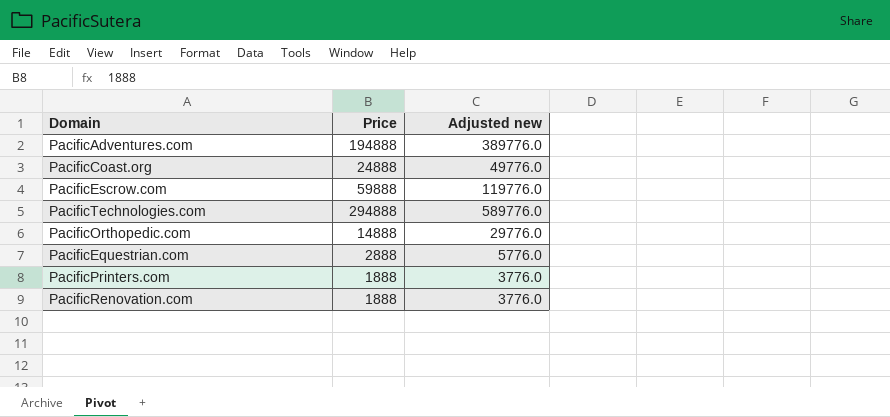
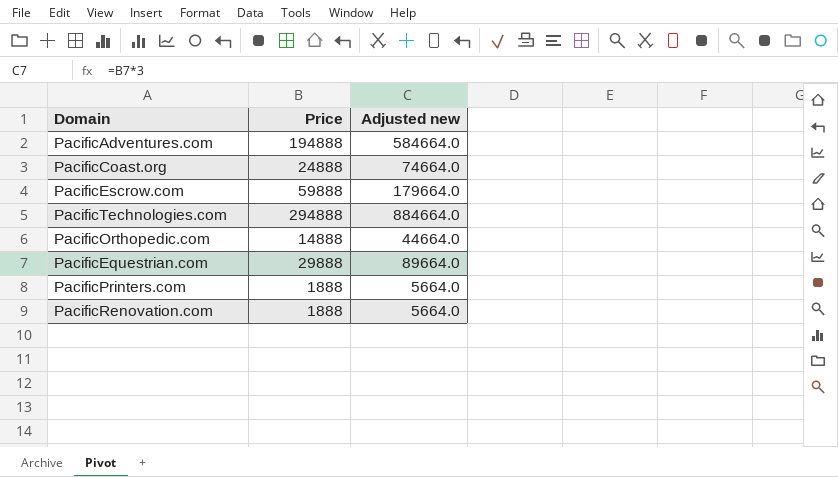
column Adjusted new | formula: [Price] * 2 -> [Price] * 3
PacificEquestrian.com | Price: 2888 -> 29888

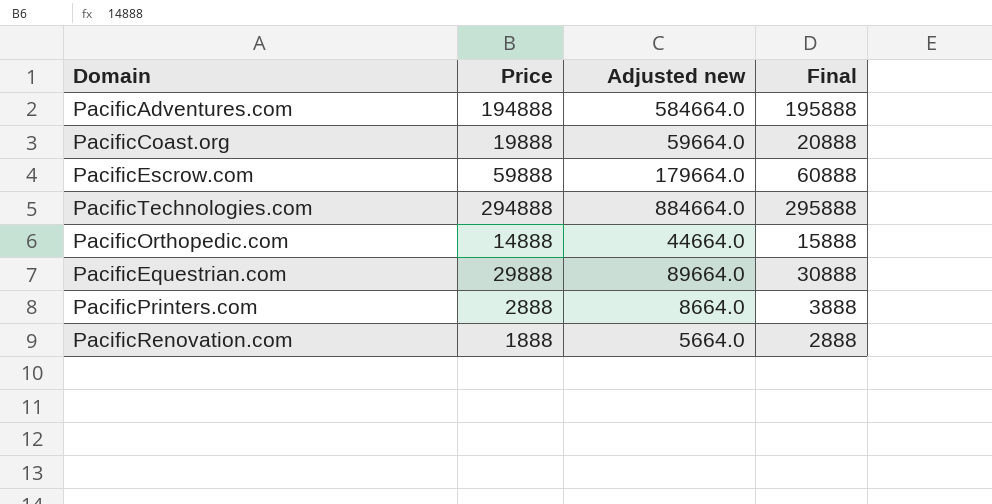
column Final | formula: none -> [Price] + 1000
PacificCoast.org | Price: 24888 -> 19888
PacificCoast.org | Adjusted new: 74664.0 -> 59664.0
PacificPrinters.com | Price: 1888 -> 2888
PacificPrinters.com | Adjusted new: 5664.0 -> 8664.0

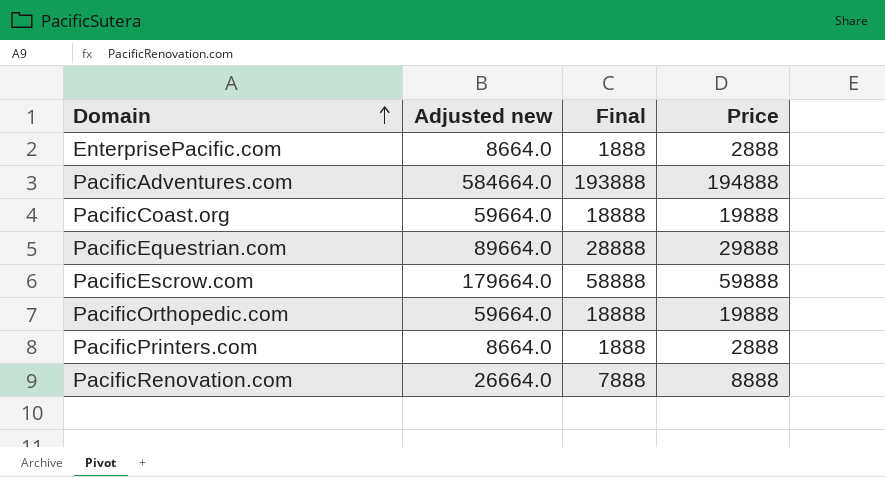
row order: none -> Domain ascending
column Final | formula: [Price] + 1000 -> [Price] - 1000
column Price | position: 2 -> 4
row PacificTechnologies.com: 294888 | 884664.0 | 295888 -> none
row EnterprisePacific.com: none -> 8664.0 | 1888 | 2888
PacificOrthopedic.com | Adjusted new: 44664.0 -> 59664.0
PacificOrthopedic.com | Price: 14888 -> 19888
PacificRenovation.com | Adjusted new: 5664.0 -> 26664.0
PacificRenovation.com | Price: 1888 -> 8888

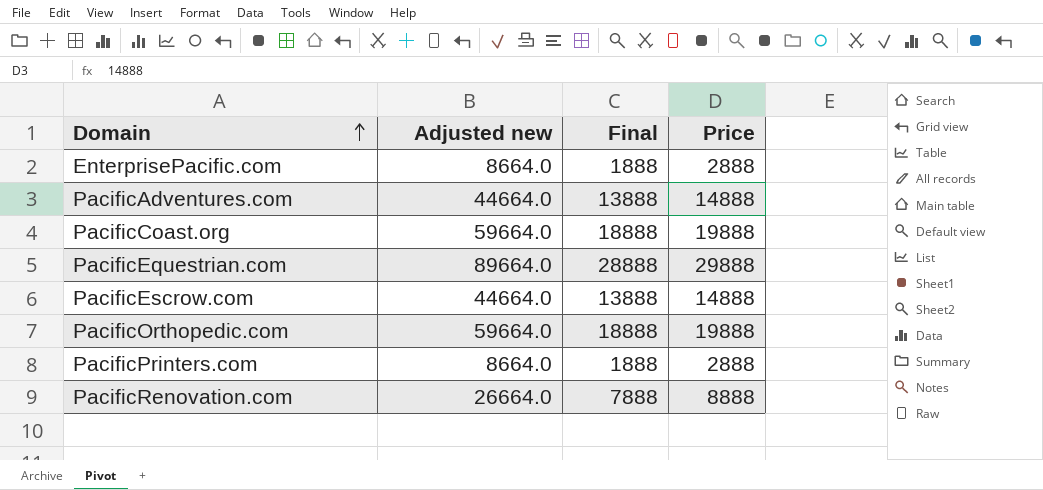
PacificAdventures.com | Adjusted new: 584664.0 -> 44664.0
PacificAdventures.com | Final: 193888 -> 13888
PacificAdventures.com | Price: 194888 -> 14888
PacificEscrow.com | Adjusted new: 179664.0 -> 44664.0
PacificEscrow.com | Final: 58888 -> 13888
PacificEscrow.com | Price: 59888 -> 14888

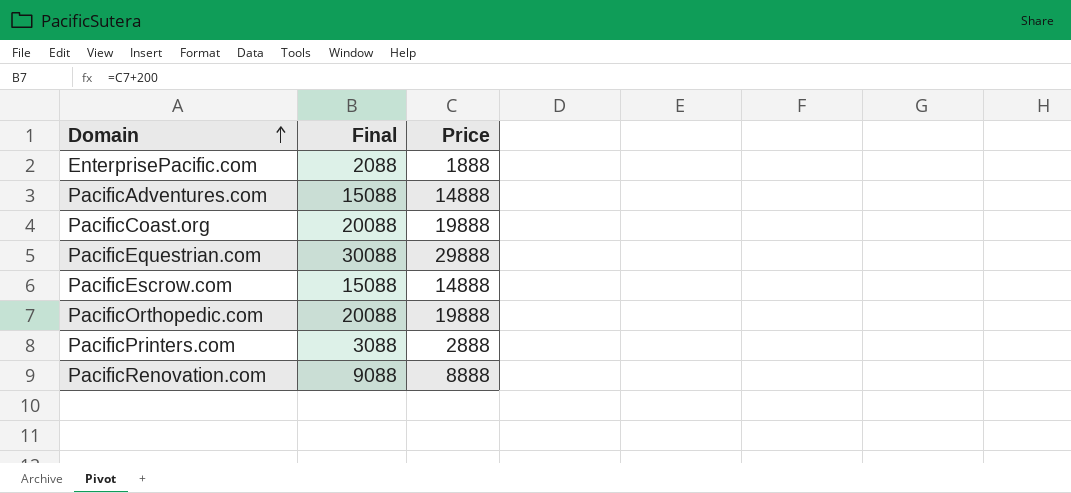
column Adjusted new | formula: [Price] * 3 -> none
column Final | formula: [Price] - 1000 -> [Price] + 200
EnterprisePacific.com | Price: 2888 -> 1888

